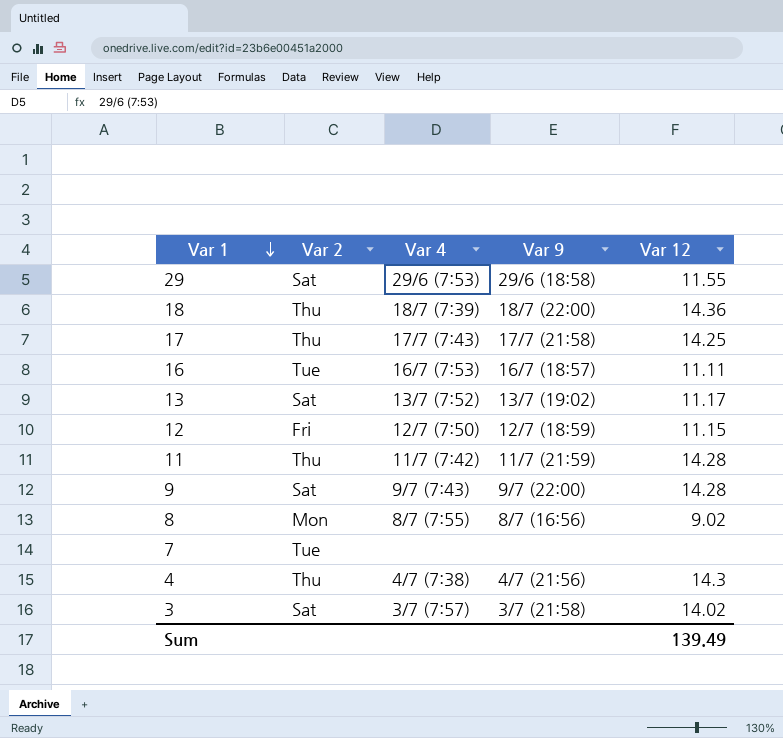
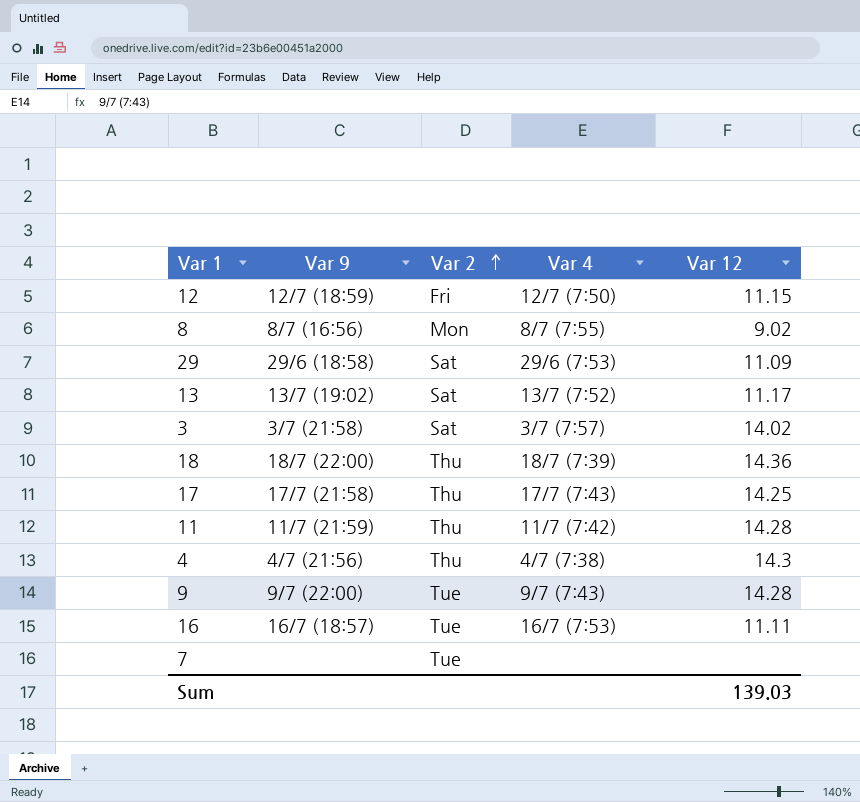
row order: Var 1 descending -> Var 2 ascending
column Var 9 | position: 4 -> 2
29 | Var 12: 11.55 -> 11.09
9 | Var 2: Sat -> Tue
Sum | Var 12: 139.49 -> 139.03

